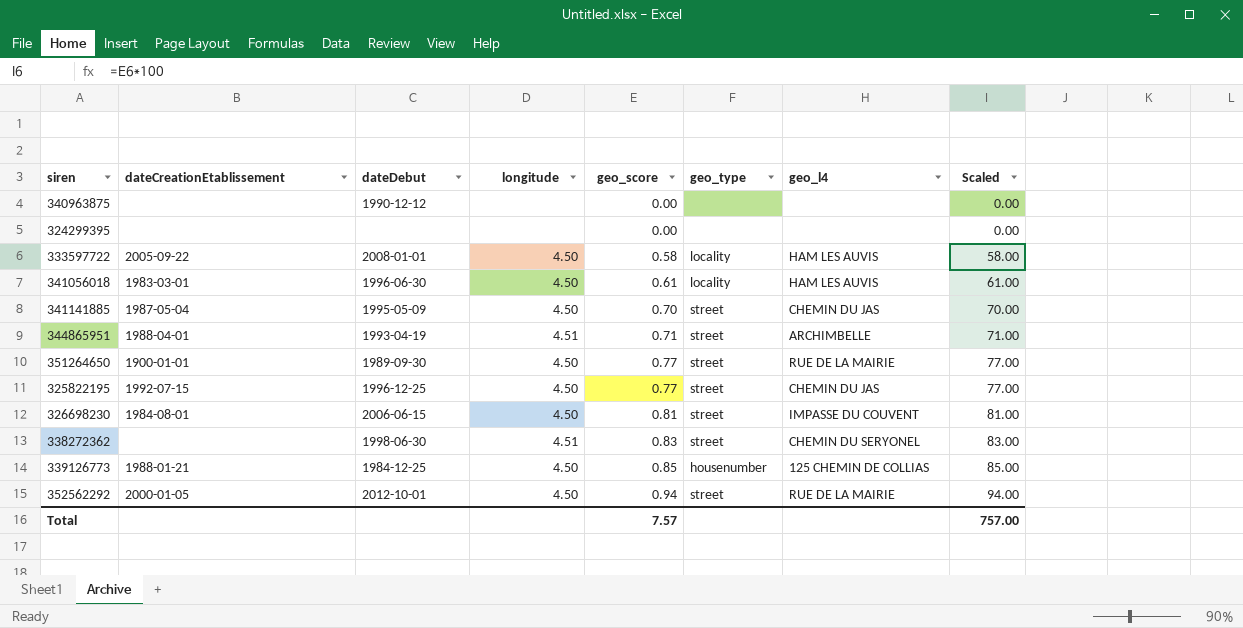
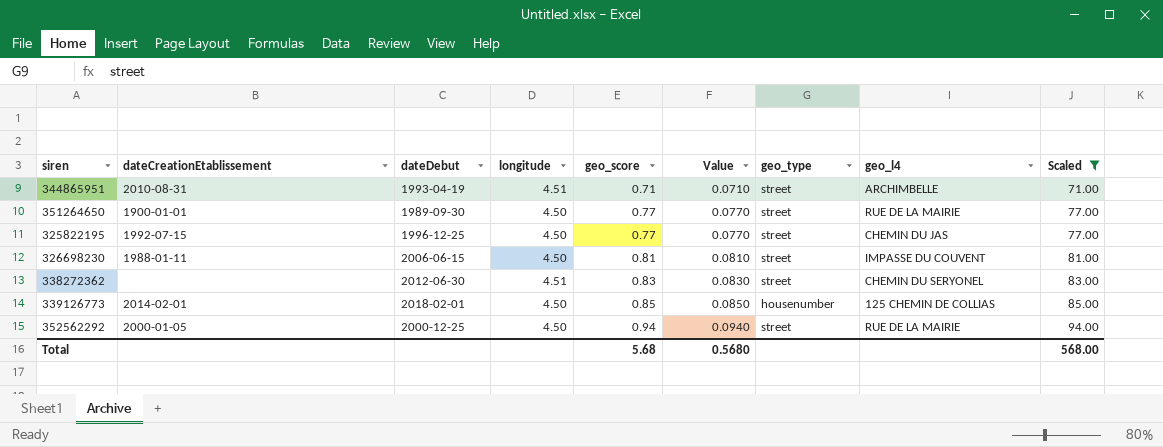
filter: none -> Scaled >= 71.00
column Value | formula: none -> [geo_score] * 0.1
344865951 | dateCreationEtablissement: 1988-04-01 -> 2010-08-31
326698230 | dateCreationEtablissement: 1984-08-01 -> 1988-01-11
338272362 | dateDebut: 1998-06-30 -> 2012-06-30
339126773 | dateCreationEtablissement: 1988-01-21 -> 2014-02-01
339126773 | dateDebut: 1984-12-25 -> 2018-02-01
352562292 | dateDebut: 2012-10-01 -> 2000-12-25
Total | geo_score: 7.57 -> 5.68
Total | Scaled: 757.00 -> 568.00

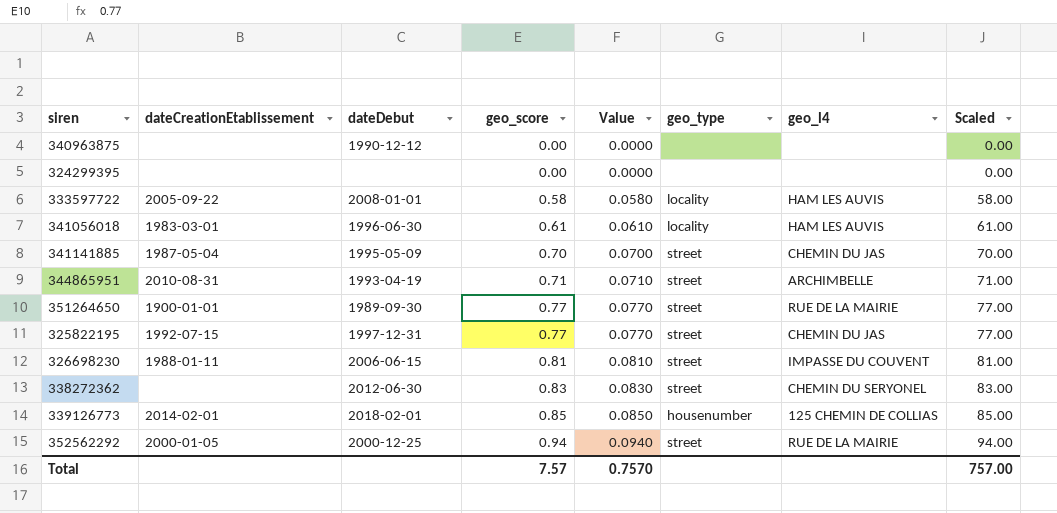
filter: Scaled >= 71.00 -> none
column longitude | position: 4 -> none
325822195 | dateDebut: 1996-12-25 -> 1997-12-31
Total | geo_score: 5.68 -> 7.57
Total | Value: 0.5680 -> 0.7570
Total | Scaled: 568.00 -> 757.00

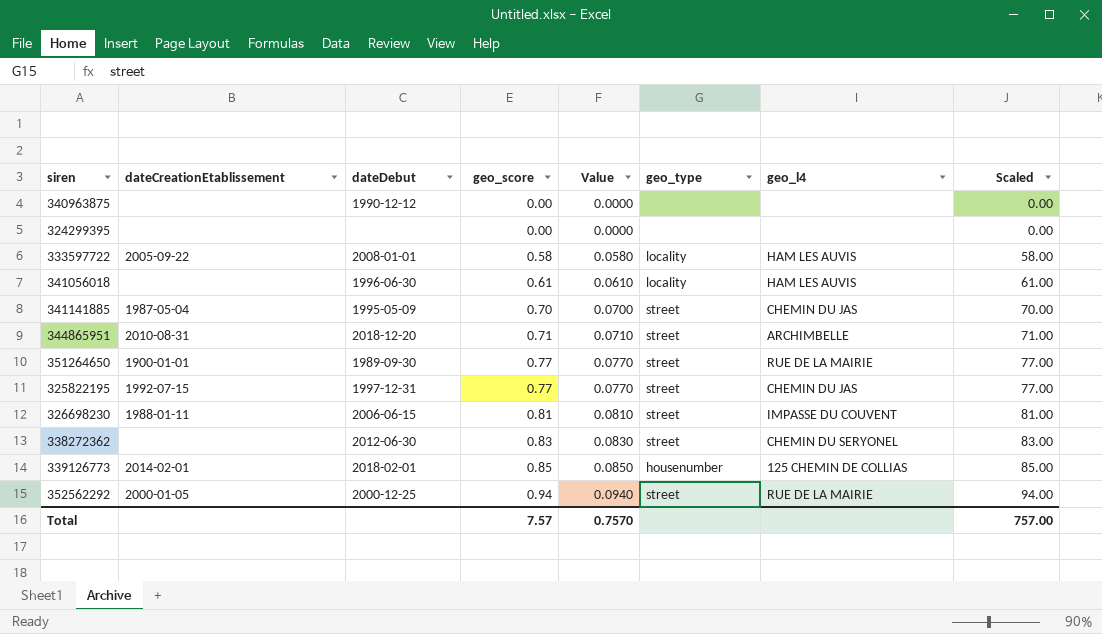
341056018 | dateCreationEtablissement: 1983-03-01 -> none
344865951 | dateDebut: 1993-04-19 -> 2018-12-20

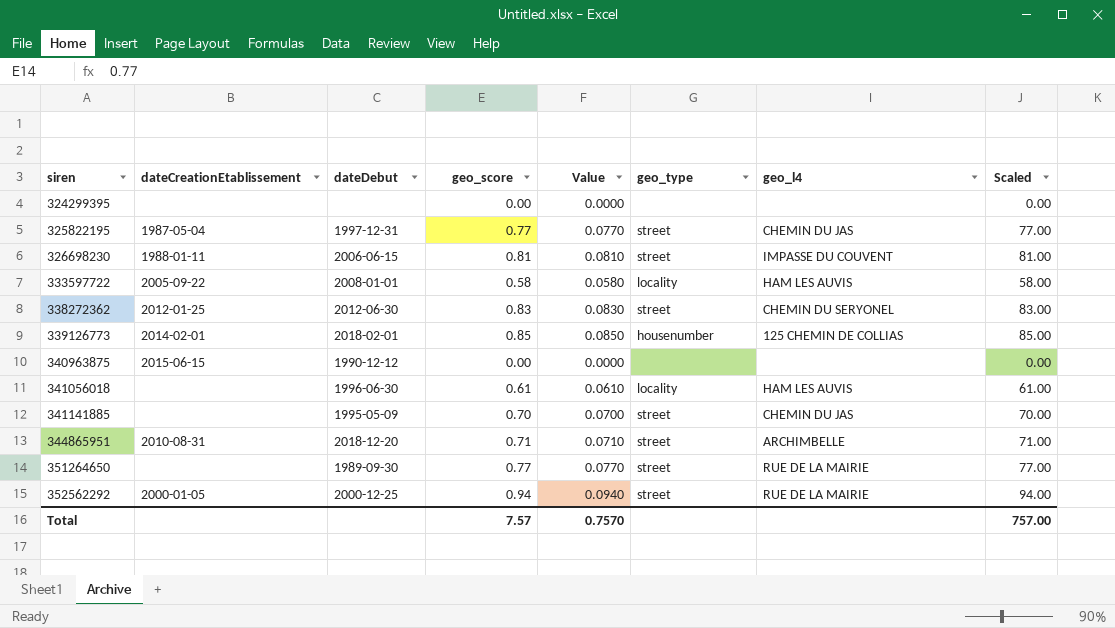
row order: geo_score ascending -> siren ascending
325822195 | dateCreationEtablissement: 1992-07-15 -> 1987-05-04
338272362 | dateCreationEtablissement: none -> 2012-01-25
340963875 | dateCreationEtablissement: none -> 2015-06-15
341141885 | dateCreationEtablissement: 1987-05-04 -> none
351264650 | dateCreationEtablissement: 1900-01-01 -> none

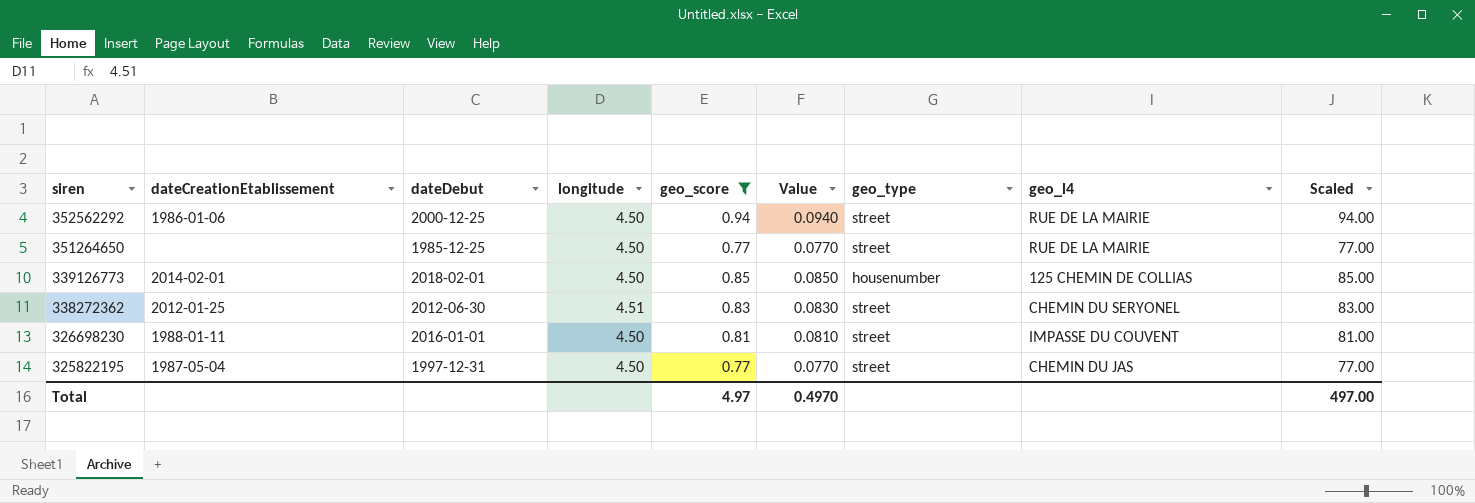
filter: none -> geo_score >= 0.77
row order: siren ascending -> siren descending
column longitude | position: none -> 4
352562292 | dateCreationEtablissement: 2000-01-05 -> 1986-01-06
351264650 | dateDebut: 1989-09-30 -> 1985-12-25
326698230 | dateDebut: 2006-06-15 -> 2016-01-01
Total | geo_score: 7.57 -> 4.97
Total | Value: 0.7570 -> 0.4970
Total | Scaled: 757.00 -> 497.00

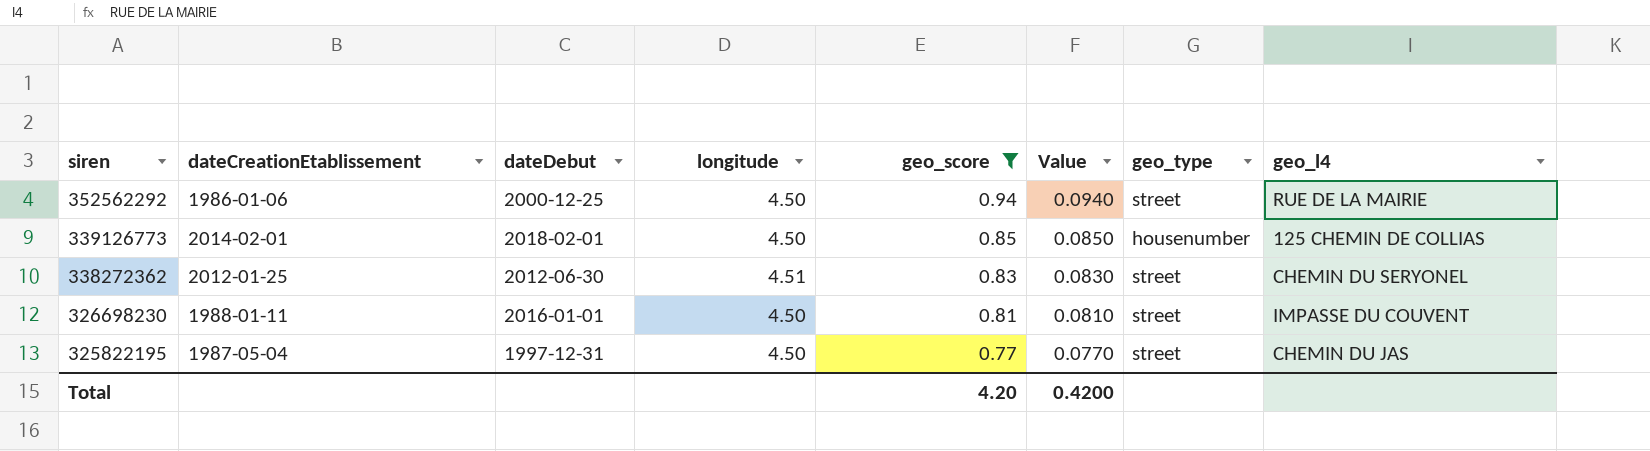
column Scaled | formula: [geo_score] * 100 -> none
row 351264650: none | 1985-12-25 | 4.50 | 0.77 | 0.0770 | street | RUE DE LA MAIRIE | 77.00 -> none
Total | geo_score: 4.97 -> 4.20
Total | Value: 0.4970 -> 0.4200

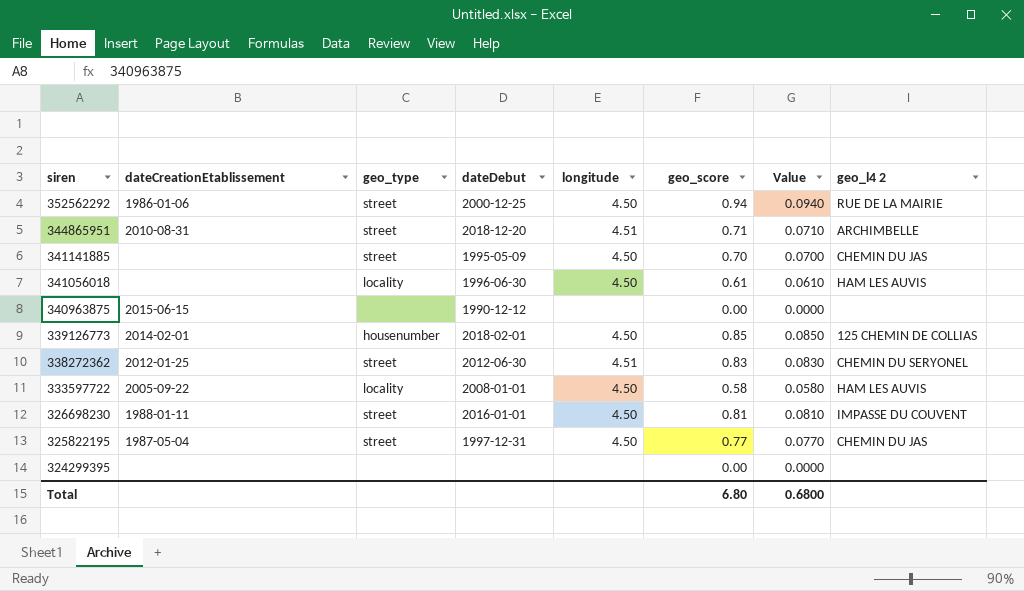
filter: geo_score >= 0.77 -> none
column geo_type | position: 7 -> 3
column name: geo_l4 -> geo_l4 2
Total | geo_score: 4.20 -> 6.80
Total | Value: 0.4200 -> 0.6800

